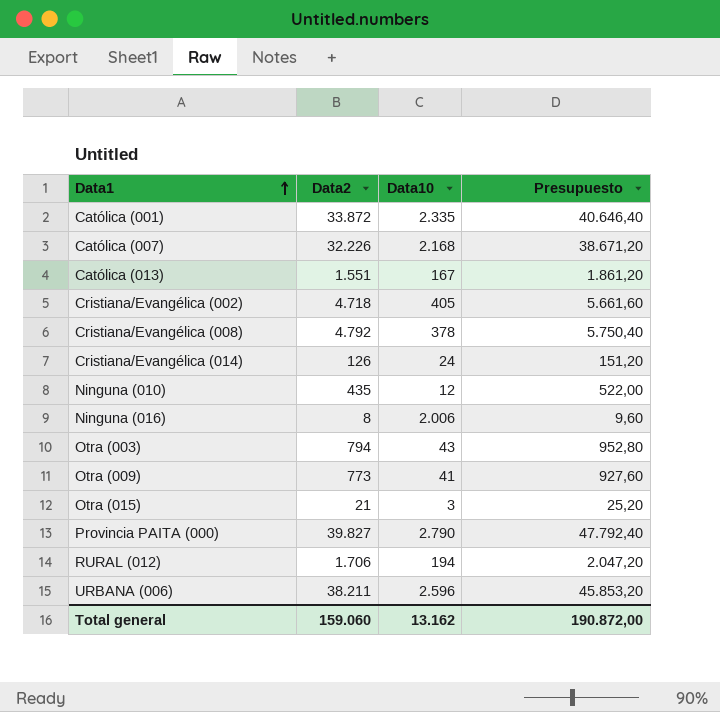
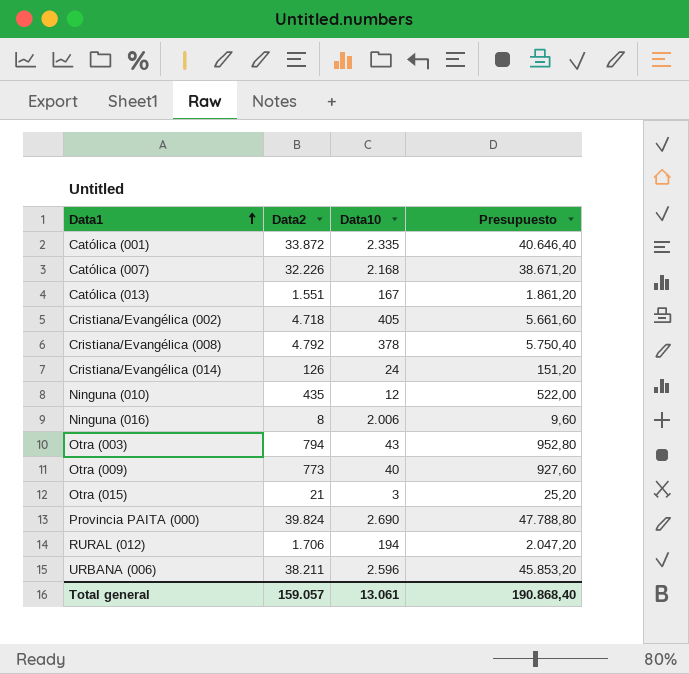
Otra (009) | Data10: 41 -> 40
Provincia PAITA (000) | Data2: 39.827 -> 39.824
Provincia PAITA (000) | Data10: 2.790 -> 2.690
Provincia PAITA (000) | Presupuesto: 47.792,40 -> 47.788,80
Total general | Data2: 159.060 -> 159.057
Total general | Data10: 13.162 -> 13.061
Total general | Presupuesto: 190.872,00 -> 190.868,40

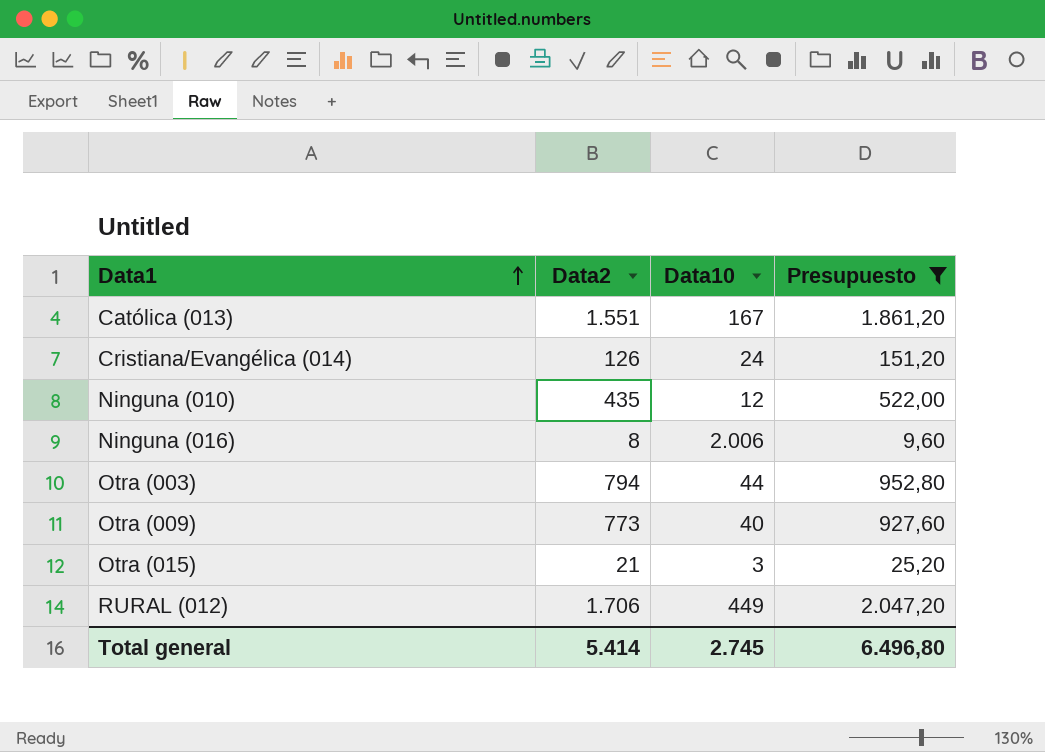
filter: none -> Presupuesto <= 2.047,20
Otra (003) | Data10: 43 -> 44
RURAL (012) | Data10: 194 -> 449
Total general | Data2: 159.057 -> 5.414
Total general | Data10: 13.061 -> 2.745
Total general | Presupuesto: 190.868,40 -> 6.496,80

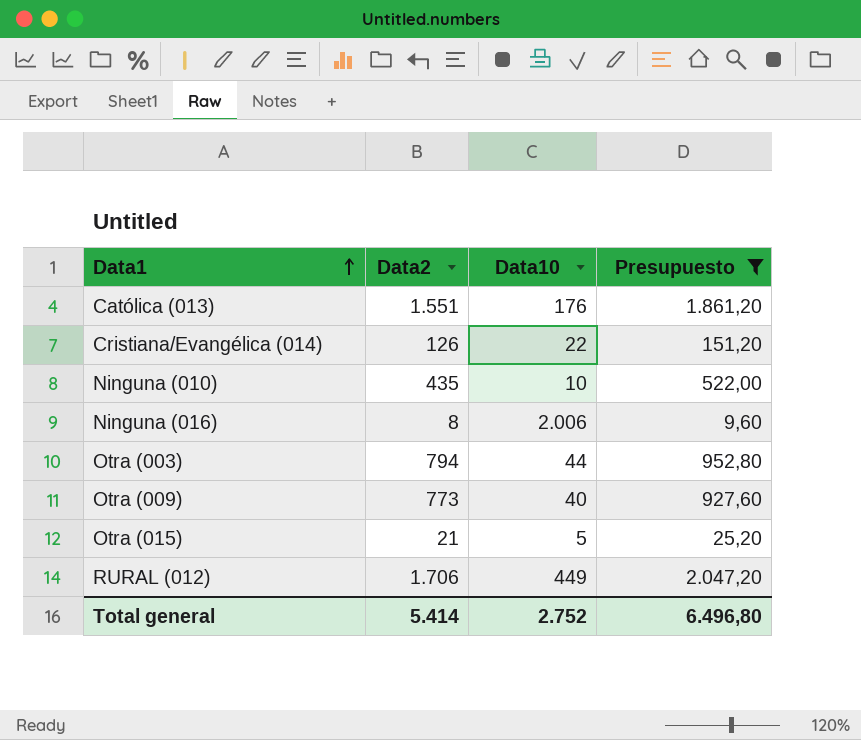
Católica (013) | Data10: 167 -> 176
Cristiana/Evangélica (014) | Data10: 24 -> 22
Ninguna (010) | Data10: 12 -> 10
Otra (015) | Data10: 3 -> 5
Total general | Data10: 2.745 -> 2.752

